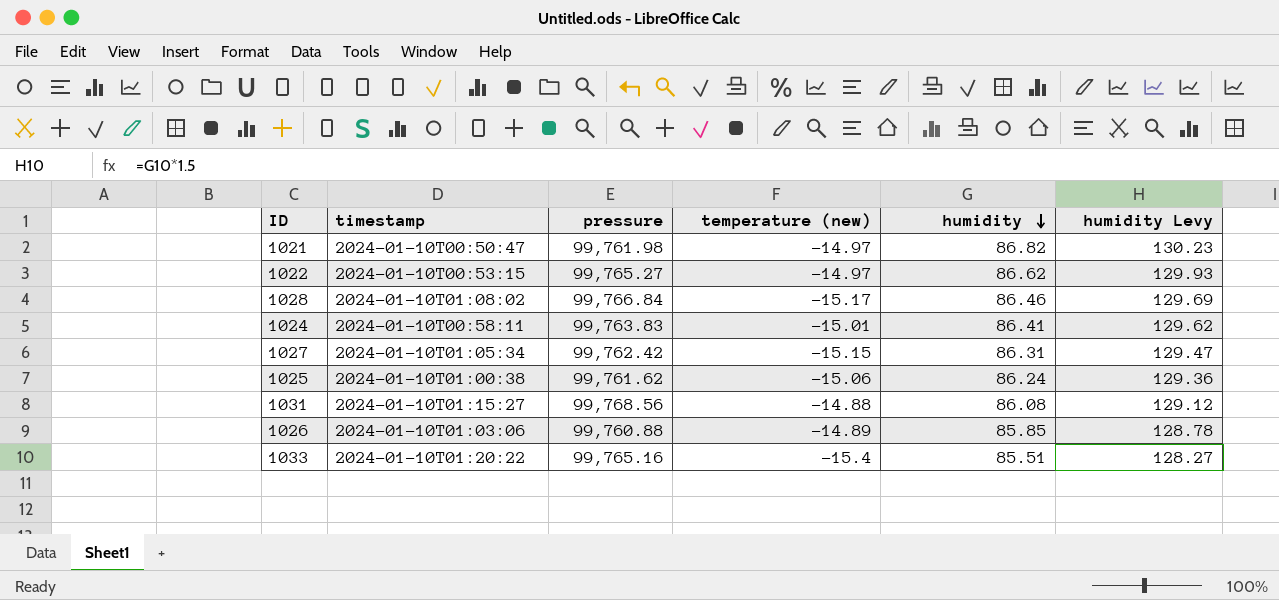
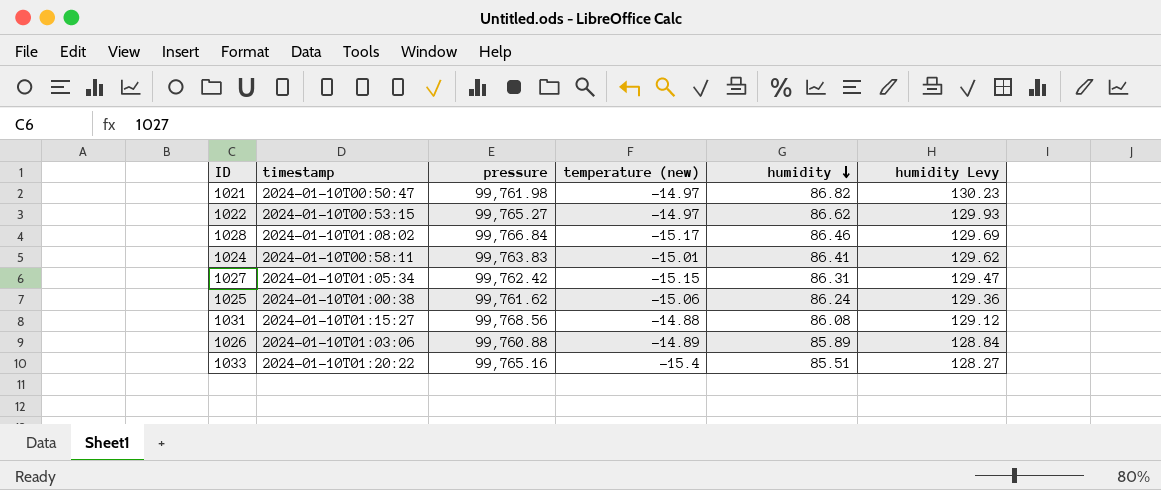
1026 | humidity: 85.85 -> 85.89
1026 | humidity Levy: 128.78 -> 128.84

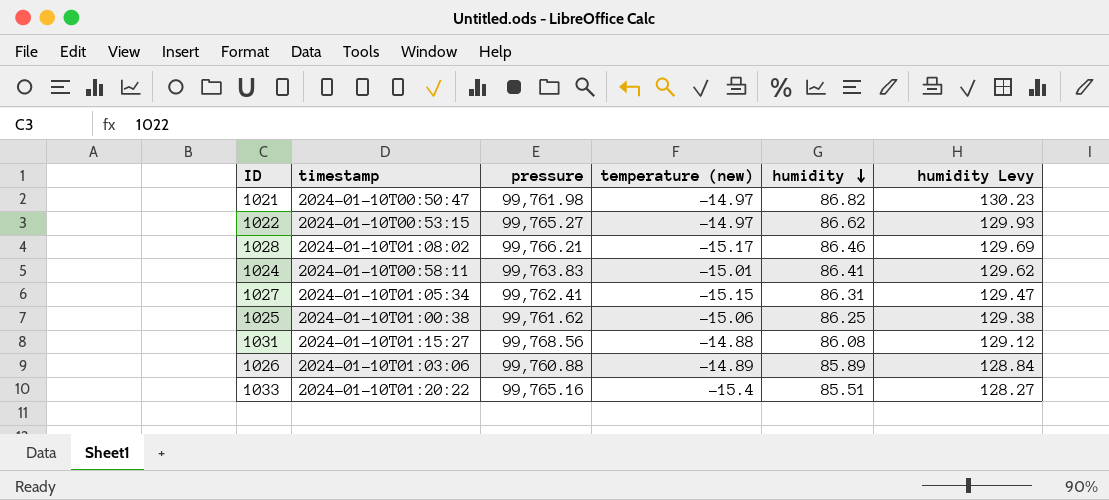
1028 | pressure: 99,766.84 -> 99,766.21
1027 | pressure: 99,762.42 -> 99,762.41
1025 | humidity: 86.24 -> 86.25
1025 | humidity Levy: 129.36 -> 129.38

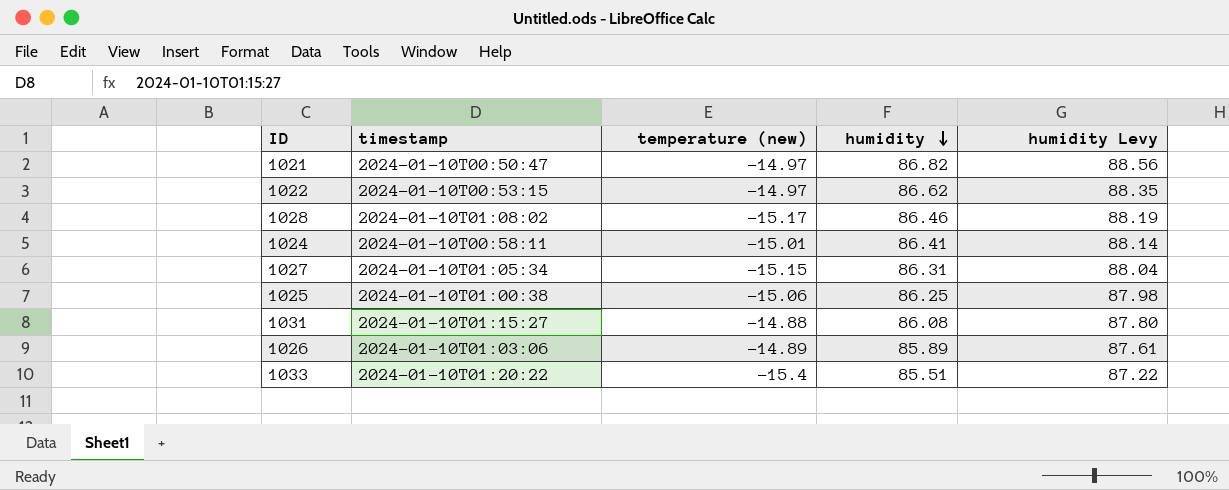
column pressure | position: 3 -> none
column humidity Levy | formula: [humidity] * 1.5 -> [humidity] * 1.02

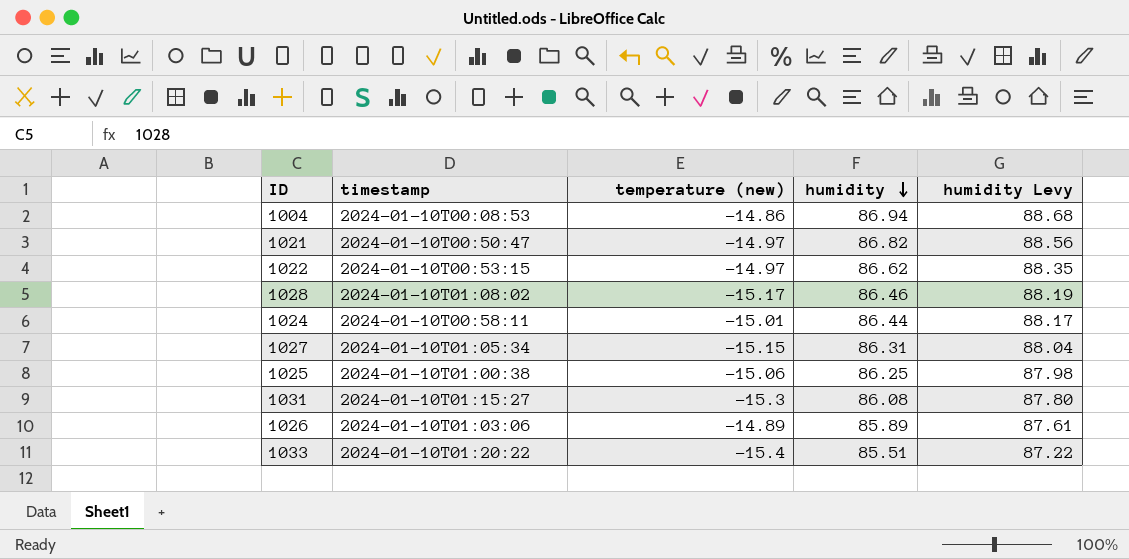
row 1004: none -> 2024-01-10T00:08:53 | -14.86 | 86.94 | 88.68
1024 | humidity: 86.41 -> 86.44
1024 | humidity Levy: 88.14 -> 88.17
1031 | temperature (new): -14.88 -> -15.3

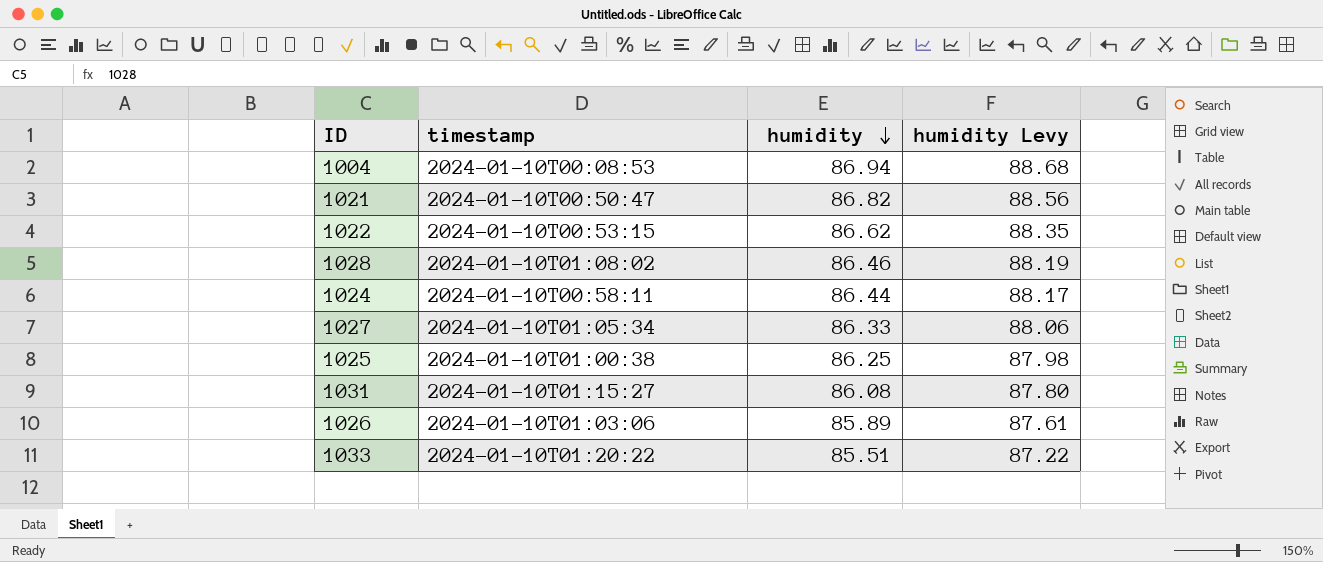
column temperature (new) | position: 3 -> none
1027 | humidity: 86.31 -> 86.33
1027 | humidity Levy: 88.04 -> 88.06

